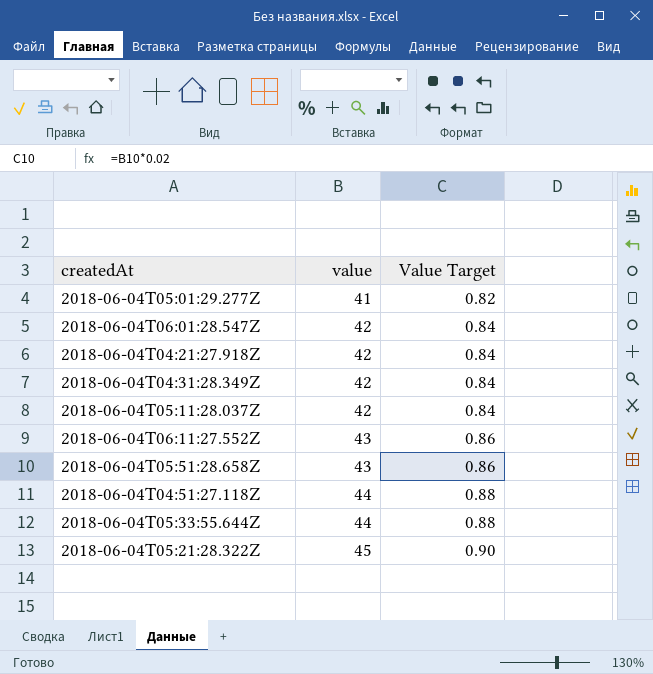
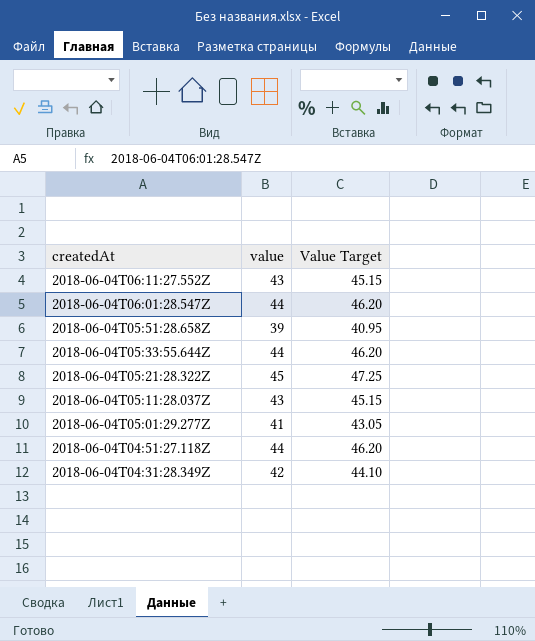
row order: value ascending -> createdAt descending
column Value Target | formula: [value] * 0.02 -> [value] * 1.05
row 2018-06-04T04:21:27.918Z: 42 | 0.84 -> none
2018-06-04T06:01:28.547Z | value: 42 -> 44
2018-06-04T05:51:28.658Z | value: 43 -> 39
2018-06-04T05:11:28.037Z | value: 42 -> 43

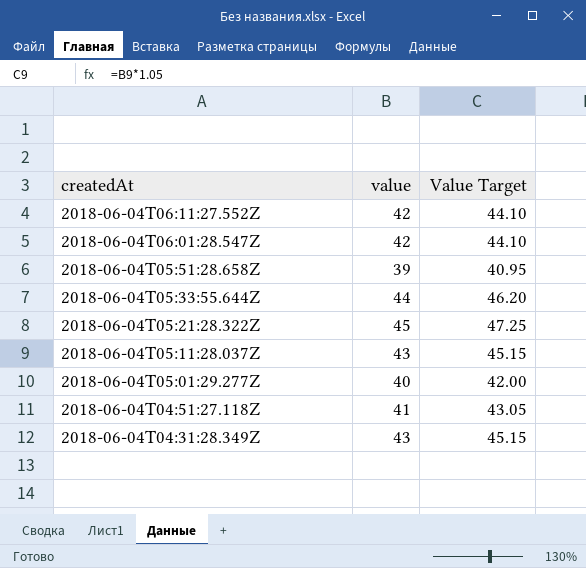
2018-06-04T06:11:27.552Z | value: 43 -> 42
2018-06-04T06:11:27.552Z | Value Target: 45.15 -> 44.10
2018-06-04T06:01:28.547Z | value: 44 -> 42
2018-06-04T06:01:28.547Z | Value Target: 46.20 -> 44.10
2018-06-04T05:01:29.277Z | value: 41 -> 40
2018-06-04T05:01:29.277Z | Value Target: 43.05 -> 42.00
2018-06-04T04:51:27.118Z | value: 44 -> 41
2018-06-04T04:51:27.118Z | Value Target: 46.20 -> 43.05
2018-06-04T04:31:28.349Z | value: 42 -> 43
2018-06-04T04:31:28.349Z | Value Target: 44.10 -> 45.15

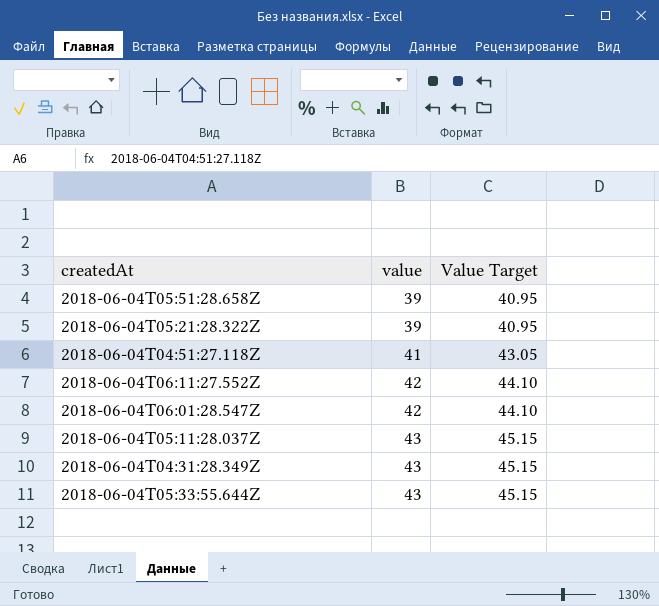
row order: createdAt descending -> value ascending
row 2018-06-04T05:01:29.277Z: 40 | 42.00 -> none
2018-06-04T05:21:28.322Z | value: 45 -> 39
2018-06-04T05:21:28.322Z | Value Target: 47.25 -> 40.95
2018-06-04T05:33:55.644Z | value: 44 -> 43
2018-06-04T05:33:55.644Z | Value Target: 46.20 -> 45.15

